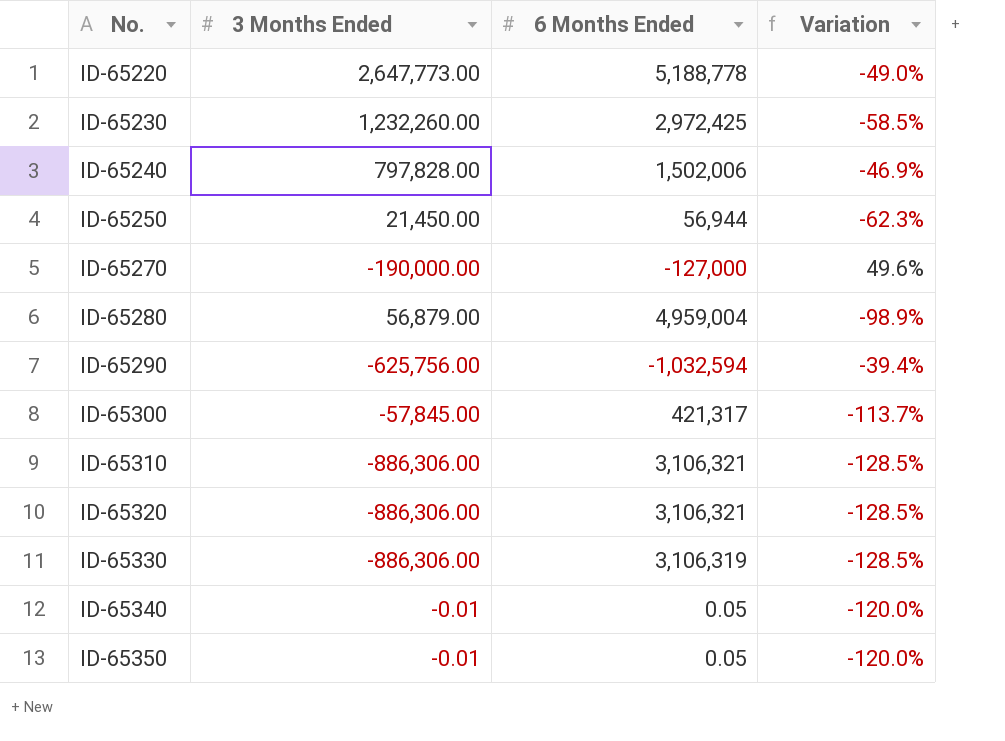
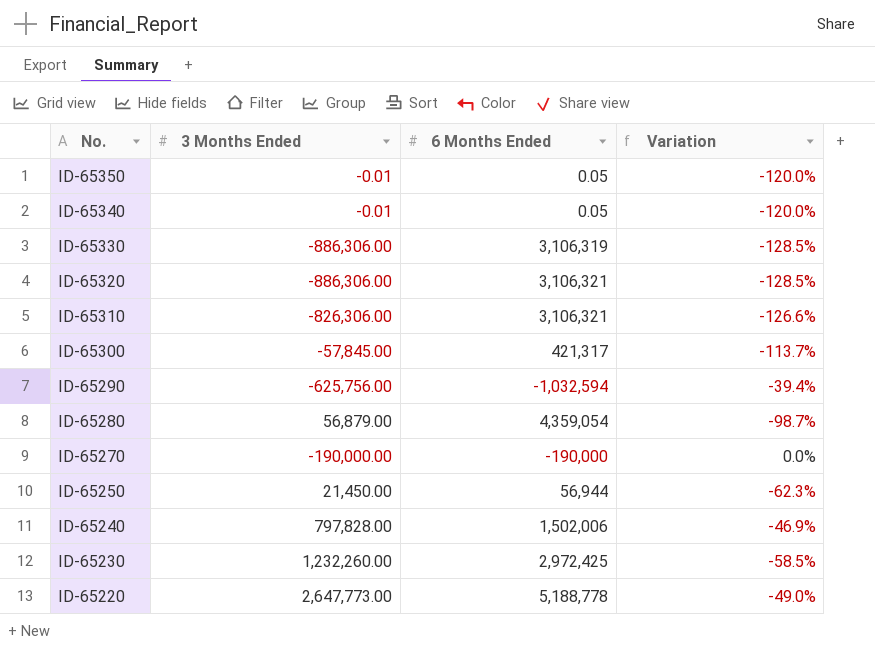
row order: No. ascending -> No. descending
ID-65310 | 3 Months Ended: -886,306.00 -> -826,306.00
ID-65310 | Variation: -128.5% -> -126.6%
ID-65280 | 6 Months Ended: 4,959,004 -> 4,359,054
ID-65280 | Variation: -98.9% -> -98.7%
ID-65270 | 6 Months Ended: -127,000 -> -190,000
ID-65270 | Variation: 49.6% -> 0.0%

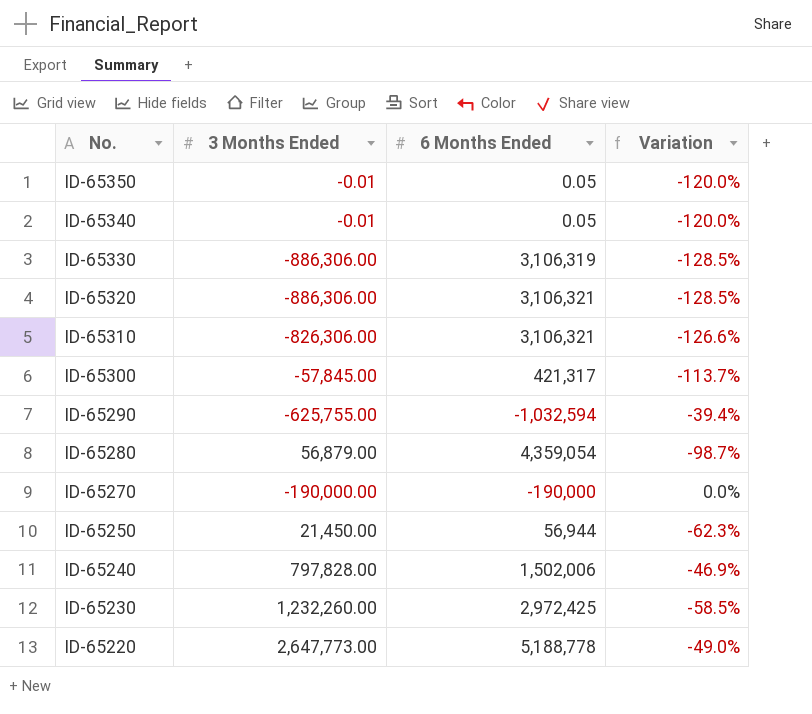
ID-65290 | 3 Months Ended: -625,756.00 -> -625,755.00

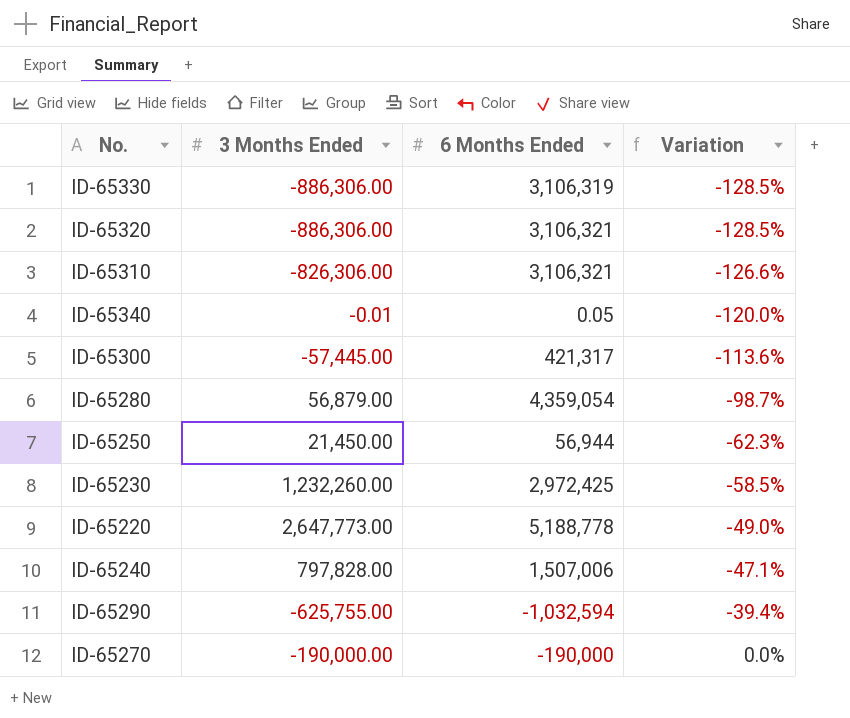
row order: No. descending -> Variation ascending
row ID-65350: -0.01 | 0.05 | -120.0% -> none
ID-65300 | 3 Months Ended: -57,845.00 -> -57,445.00
ID-65300 | Variation: -113.7% -> -113.6%
ID-65240 | 6 Months Ended: 1,502,006 -> 1,507,006
ID-65240 | Variation: -46.9% -> -47.1%

